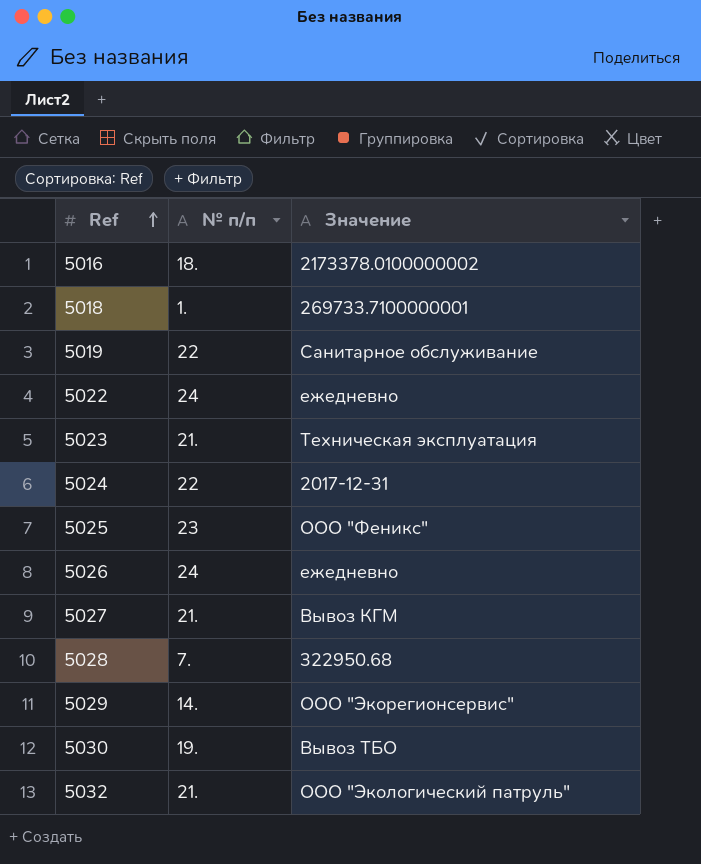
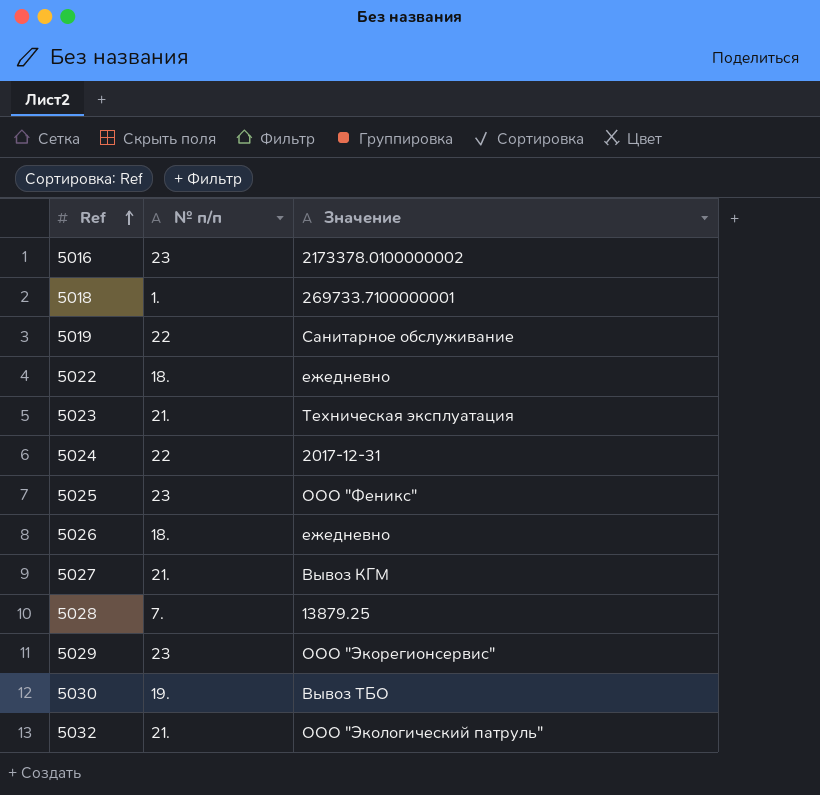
5016 | № п/п: 18. -> 23
5022 | № п/п: 24 -> 18.
5026 | № п/п: 24 -> 18.
5028 | Значение: 322950.68 -> 13879.25
5029 | № п/п: 14. -> 23

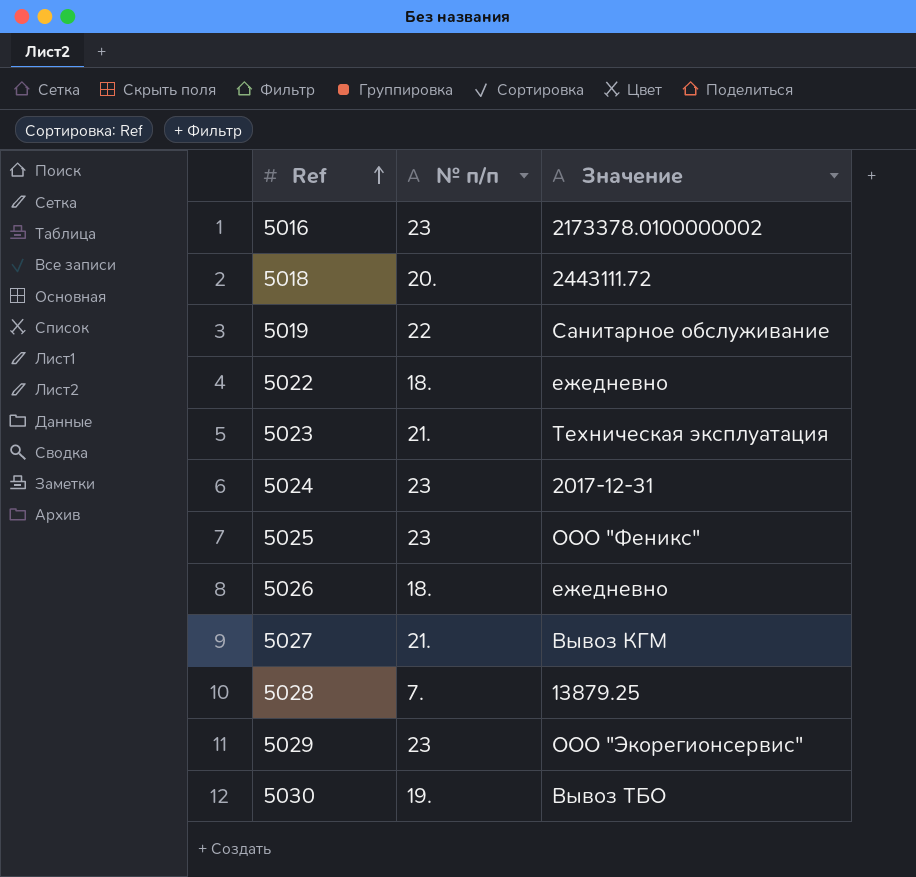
row 5032: 21. | ООО "Экологический патруль" -> none
5018 | № п/п: 1. -> 20.
5018 | Значение: 269733.7100000001 -> 2443111.72
5024 | № п/п: 22 -> 23

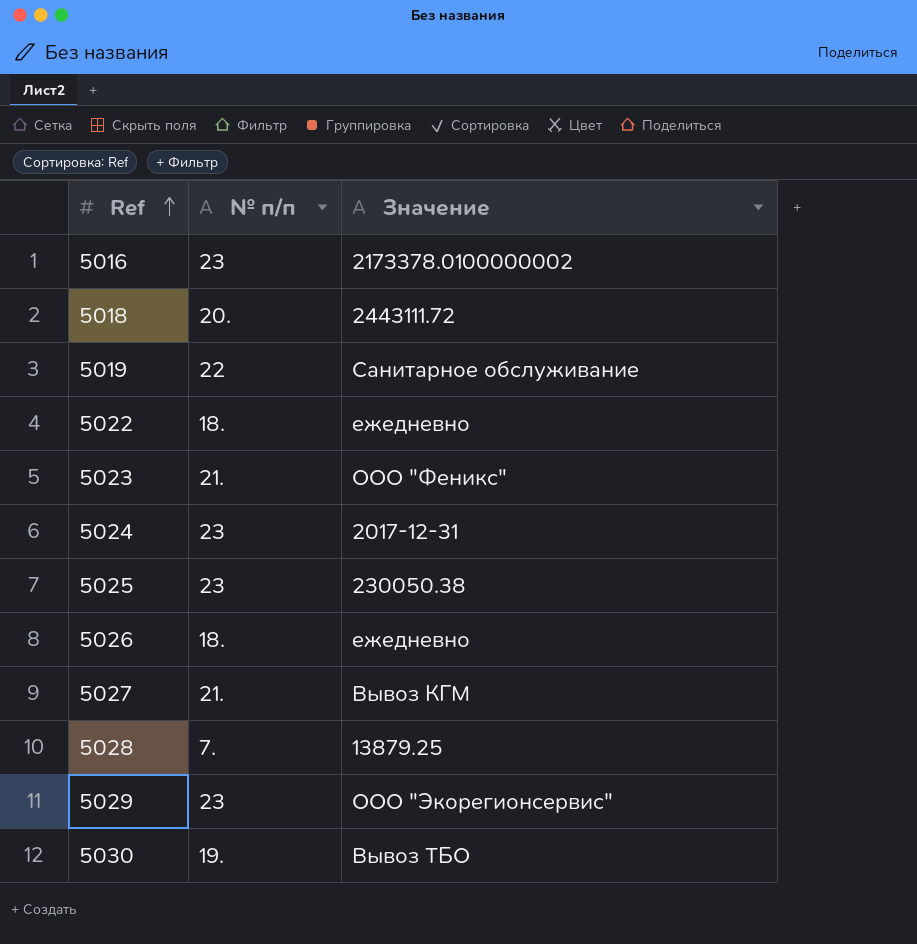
5023 | Значение: Техническая эксплуатация -> ООО "Феникс"
5025 | Значение: ООО "Феникс" -> 230050.38

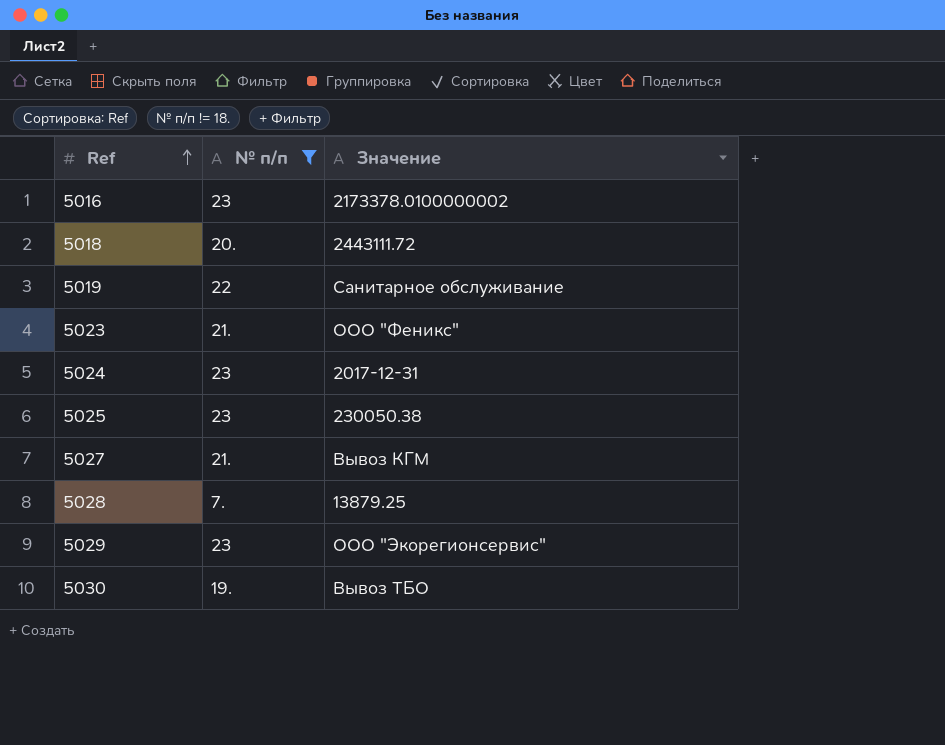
filter: none -> № п/п != 18.

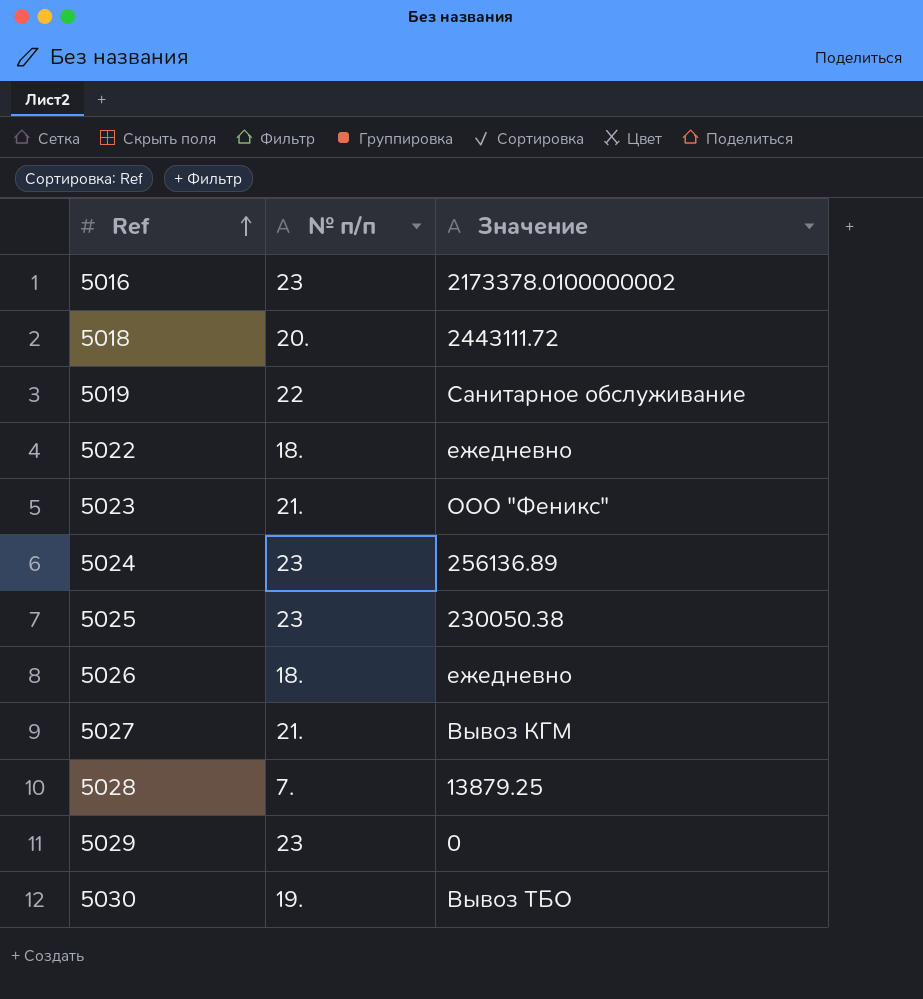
filter: № п/п != 18. -> none
5024 | Значение: 2017-12-31 -> 256136.89
5029 | Значение: ООО "Экорегионсервис" -> 0

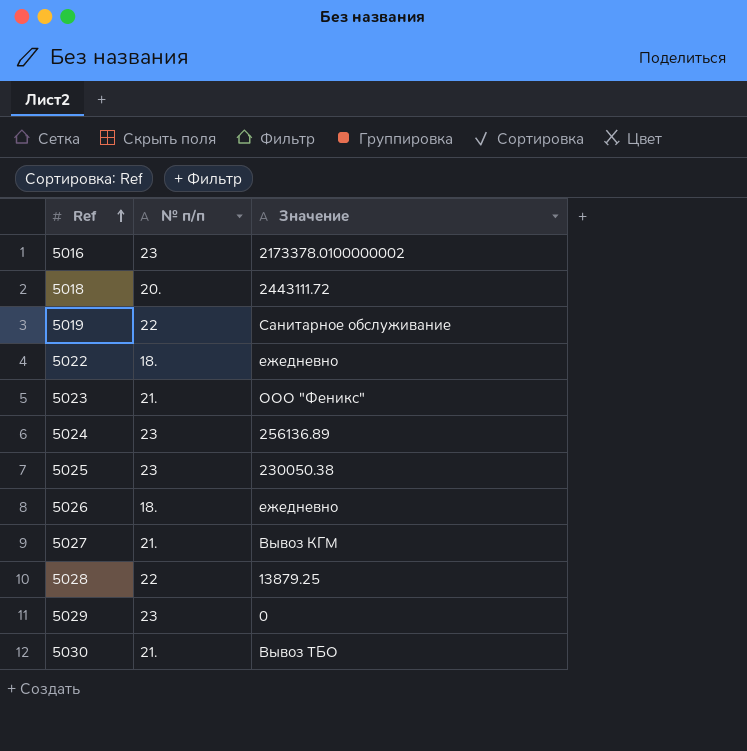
5028 | № п/п: 7. -> 22
5030 | № п/п: 19. -> 21.

